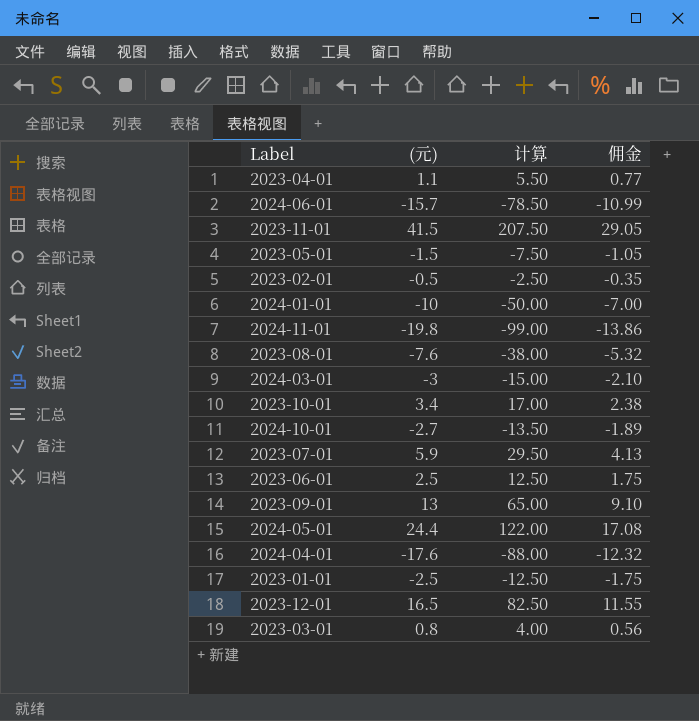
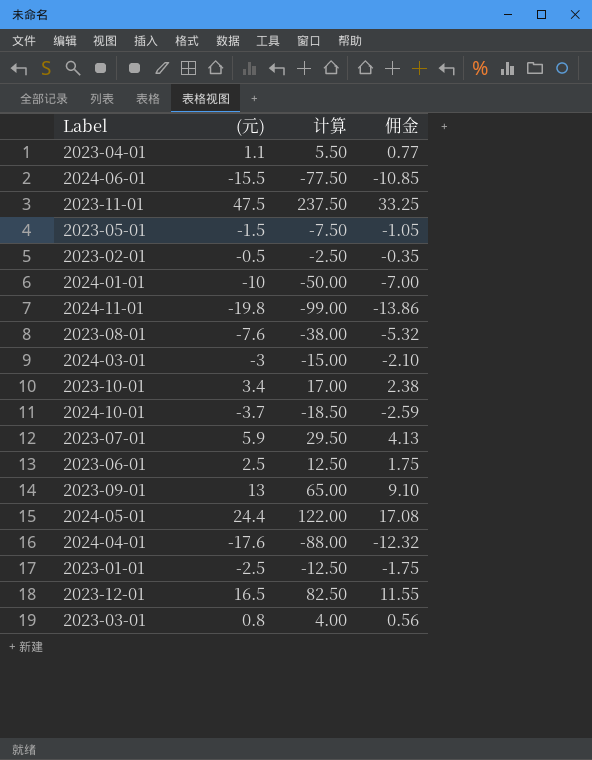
2024-06-01 | (元): -15.7 -> -15.5
2024-06-01 | 计算: -78.50 -> -77.50
2024-06-01 | 佣金: -10.99 -> -10.85
2023-11-01 | (元): 41.5 -> 47.5
2023-11-01 | 计算: 207.50 -> 237.50
2023-11-01 | 佣金: 29.05 -> 33.25
2024-10-01 | (元): -2.7 -> -3.7
2024-10-01 | 计算: -13.50 -> -18.50
2024-10-01 | 佣金: -1.89 -> -2.59

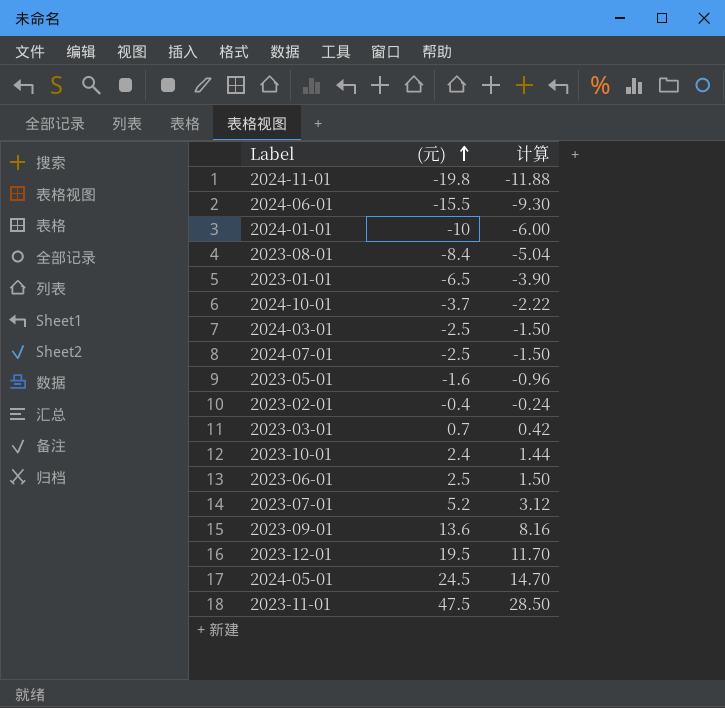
row order: none -> (元) ascending
column 佣金 | formula: [(元)] * 0.7 -> none
column 计算 | formula: [(元)] * 5 -> [(元)] * 0.6
row 2023-04-01: 1.1 | 5.50 | 0.77 -> none
row 2024-04-01: -17.6 | -88.00 | -12.32 -> none
2023-08-01 | (元): -7.6 -> -8.4
2023-01-01 | (元): -2.5 -> -6.5
2024-03-01 | (元): -3 -> -2.5
row 2024-07-01: none -> -2.5 | -1.50
2023-05-01 | (元): -1.5 -> -1.6
2023-02-01 | (元): -0.5 -> -0.4
2023-03-01 | (元): 0.8 -> 0.7
2023-10-01 | (元): 3.4 -> 2.4
2023-07-01 | (元): 5.9 -> 5.2
2023-09-01 | (元): 13 -> 13.6
2023-12-01 | (元): 16.5 -> 19.5
2024-05-01 | (元): 24.4 -> 24.5

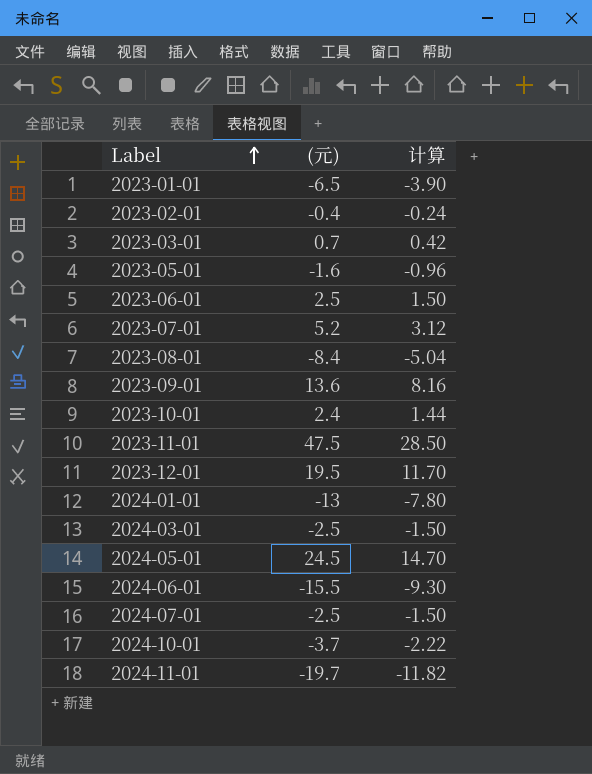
row order: (元) ascending -> Label ascending
2024-01-01 | (元): -10 -> -13
2024-01-01 | 计算: -6.00 -> -7.80
2024-11-01 | (元): -19.8 -> -19.7
2024-11-01 | 计算: -11.88 -> -11.82

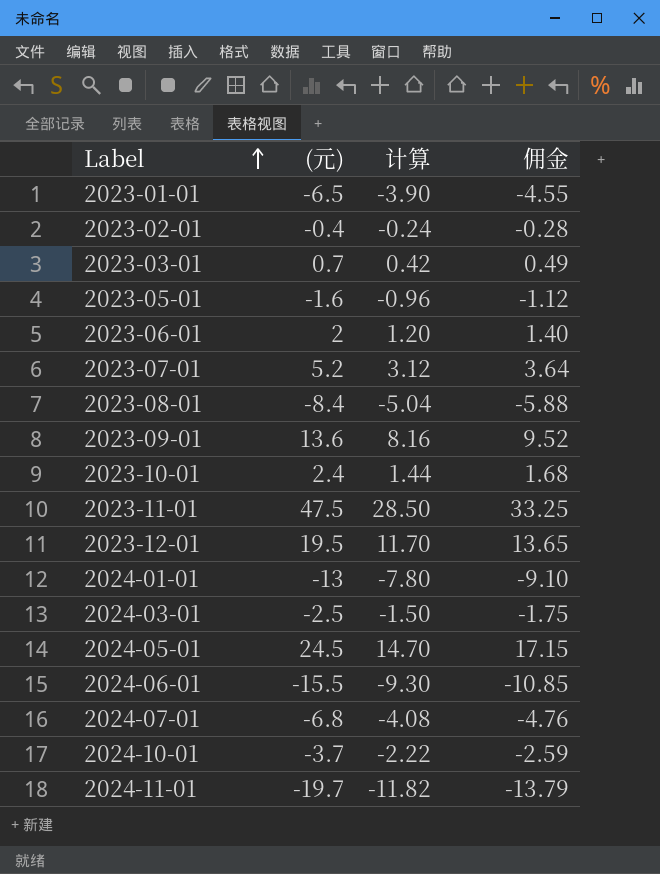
column 佣金 | formula: none -> [(元)] * 0.7
2023-06-01 | (元): 2.5 -> 2
2023-06-01 | 计算: 1.50 -> 1.20
2024-07-01 | (元): -2.5 -> -6.8
2024-07-01 | 计算: -1.50 -> -4.08

